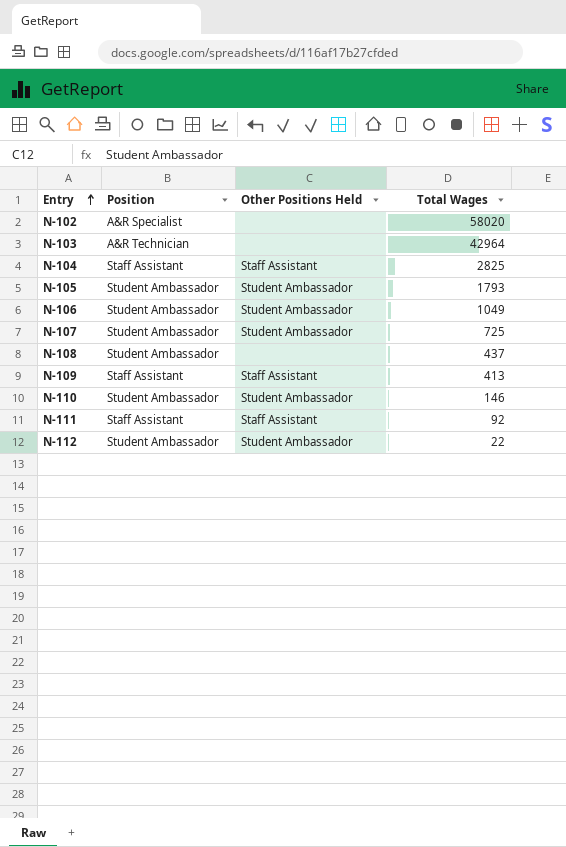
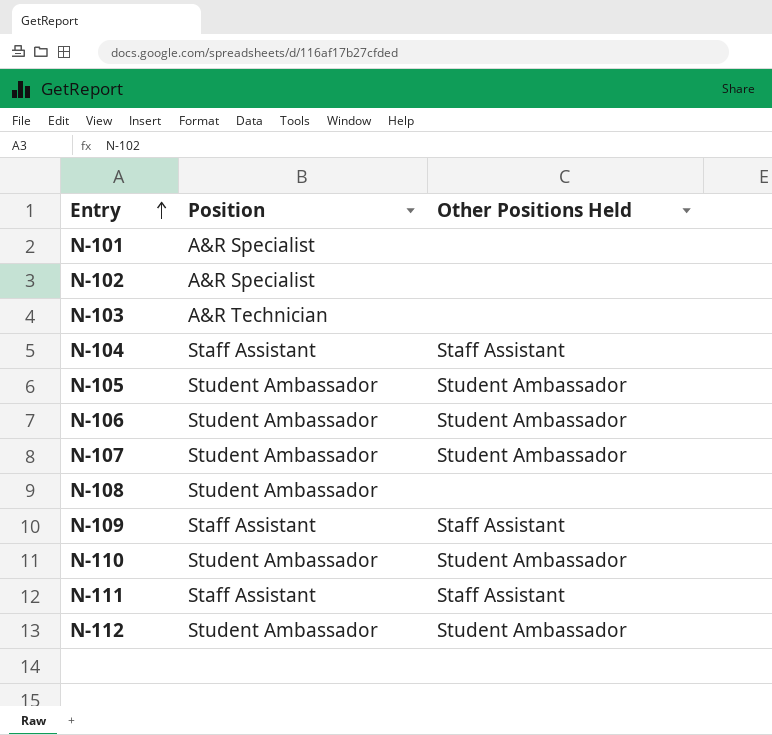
column Total Wages | position: 4 -> none
row N-101: none -> A&R Specialist | none

